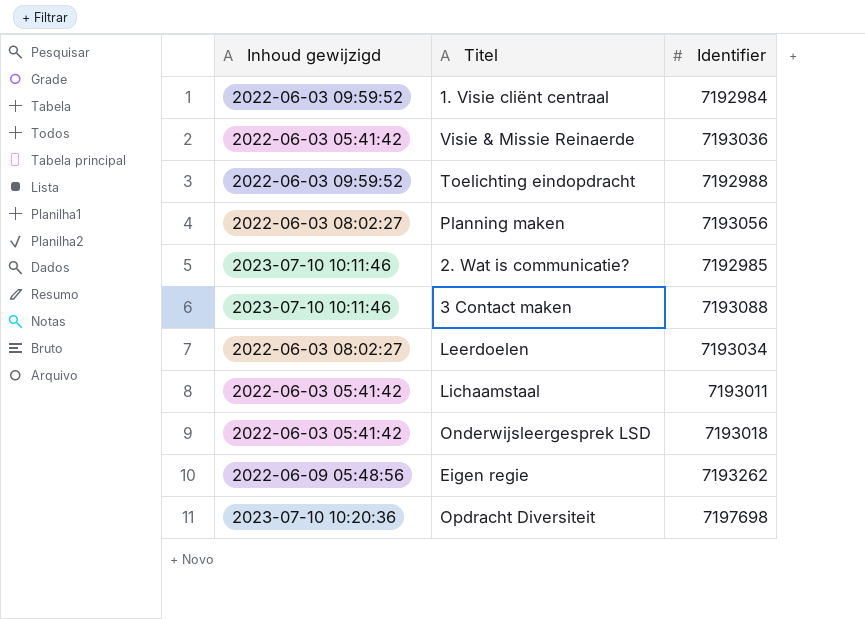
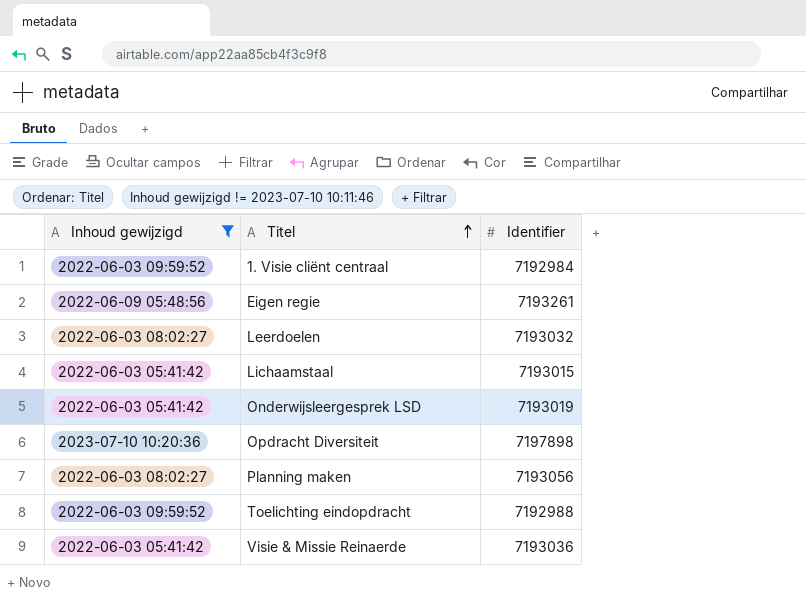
filter: none -> Inhoud gewijzigd != 2023-07-10 10:11:46
row order: none -> Titel ascending
Eigen regie | Identifier: 7193262 -> 7193261
Leerdoelen | Identifier: 7193034 -> 7193032
Lichaamstaal | Identifier: 7193011 -> 7193015
Onderwijsleergesprek LSD | Identifier: 7193018 -> 7193019
Opdracht Diversiteit | Identifier: 7197698 -> 7197898

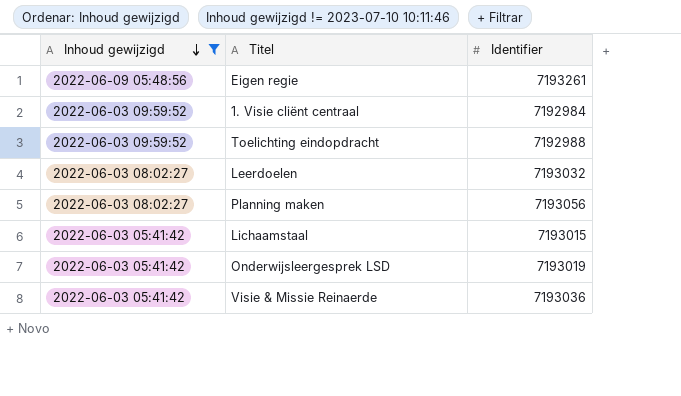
row order: Titel ascending -> Inhoud gewijzigd descending
row Opdracht Diversiteit: 2023-07-10 10:20:36 | 7197898 -> none

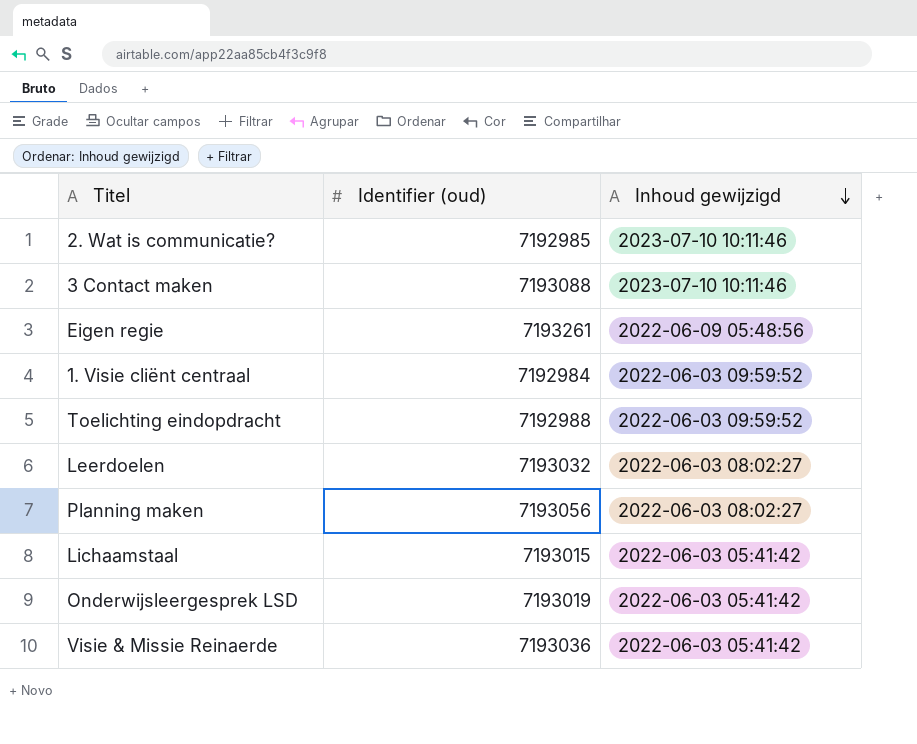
filter: Inhoud gewijzigd != 2023-07-10 10:11:46 -> none
column name: Identifier -> Identifier (oud)
column Inhoud gewijzigd | position: 1 -> 3

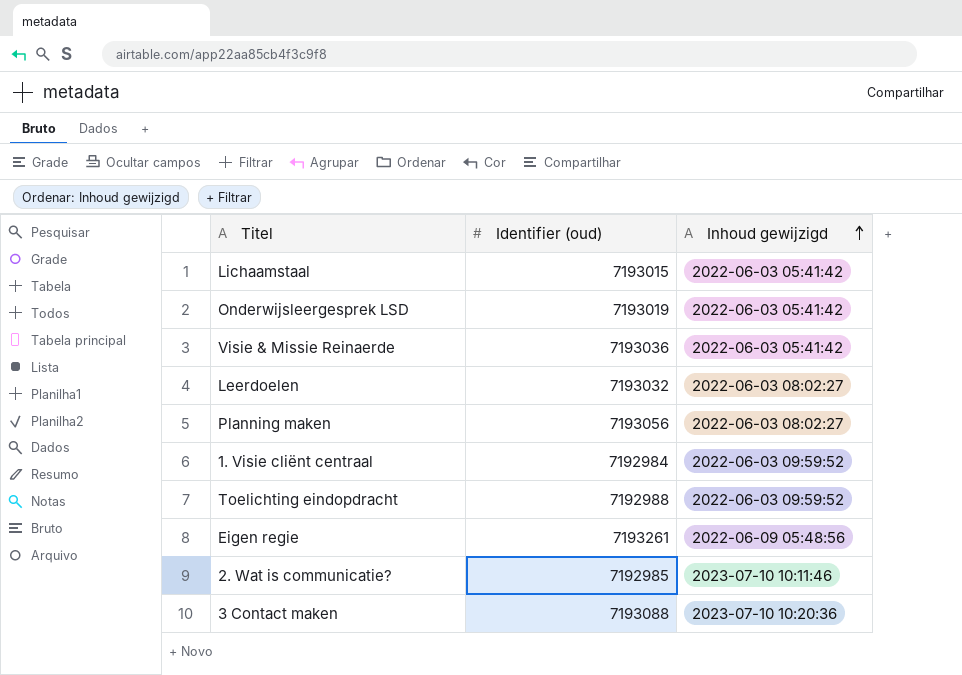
row order: Inhoud gewijzigd descending -> Inhoud gewijzigd ascending
3 Contact maken | Inhoud gewijzigd: 2023-07-10 10:11:46 -> 2023-07-10 10:20:36

